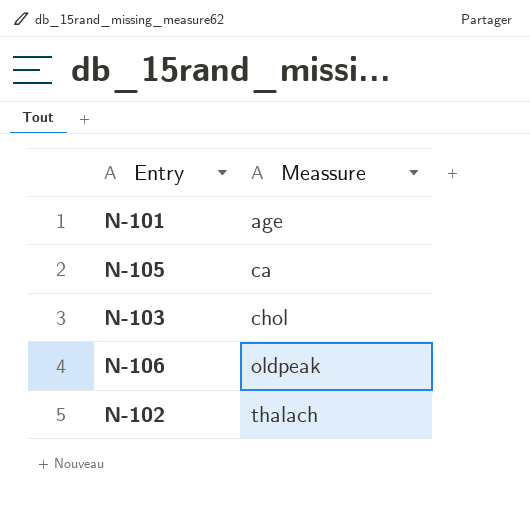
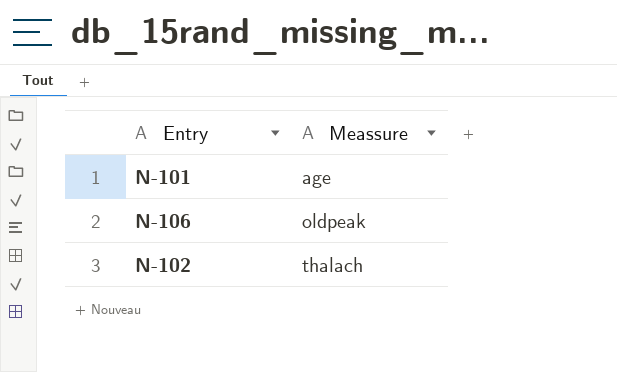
row N-105: ca -> none
row N-103: chol -> none

